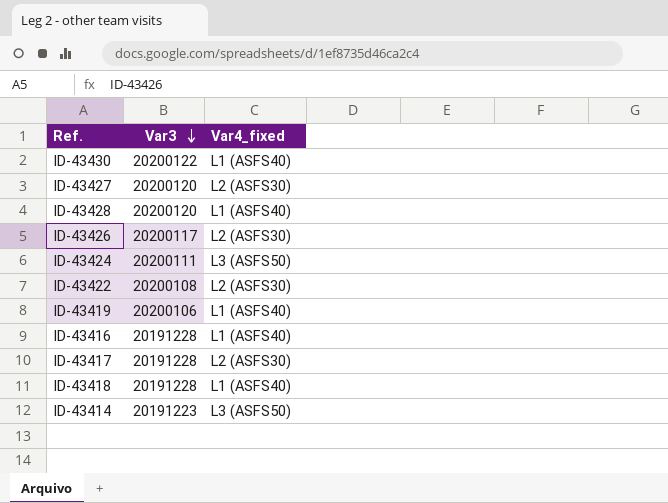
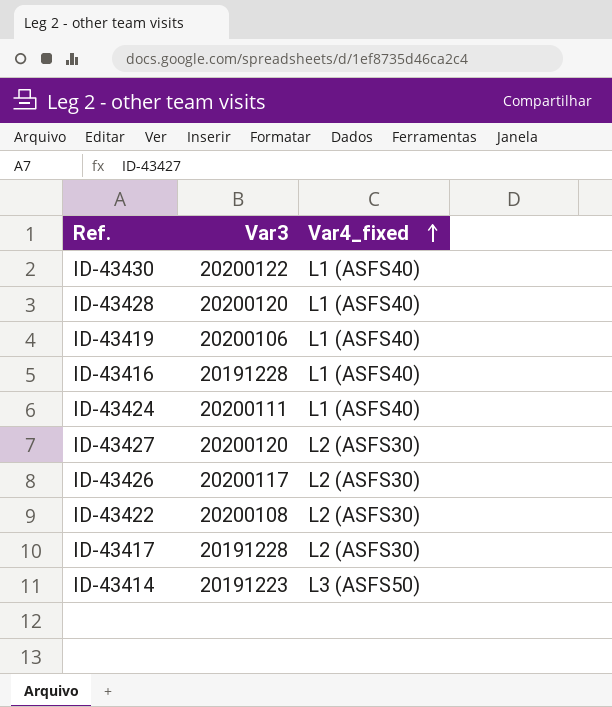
row order: Var3 descending -> Var4_fixed ascending
row ID-43418: 20191228 | L1 (ASFS40) -> none
ID-43424 | Var4_fixed: L3 (ASFS50) -> L1 (ASFS40)

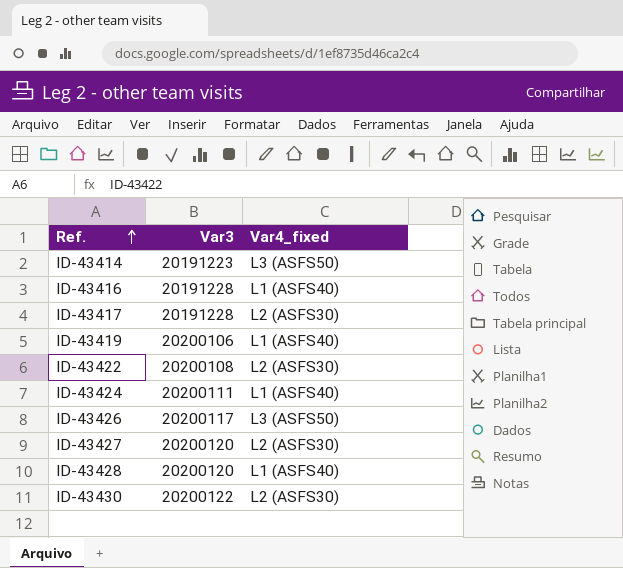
row order: Var4_fixed ascending -> Ref. ascending
ID-43426 | Var4_fixed: L2 (ASFS30) -> L3 (ASFS50)
ID-43430 | Var4_fixed: L1 (ASFS40) -> L2 (ASFS30)

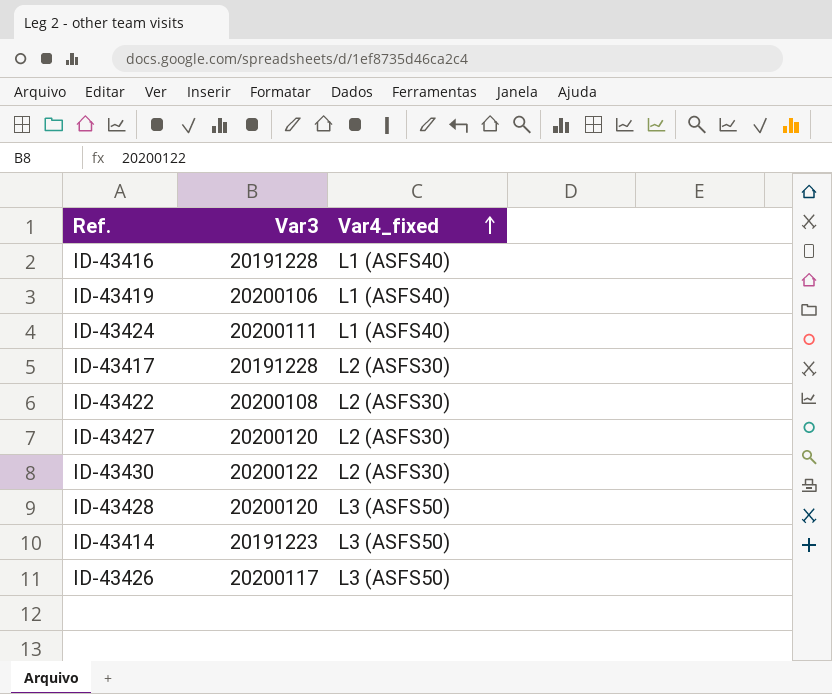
row order: Ref. ascending -> Var4_fixed ascending
ID-43428 | Var4_fixed: L1 (ASFS40) -> L3 (ASFS50)

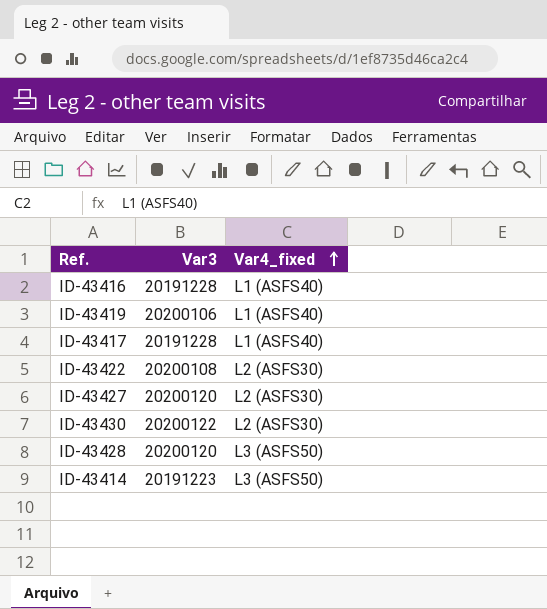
row ID-43424: 20200111 | L1 (ASFS40) -> none
row ID-43426: 20200117 | L3 (ASFS50) -> none
ID-43417 | Var4_fixed: L2 (ASFS30) -> L1 (ASFS40)

